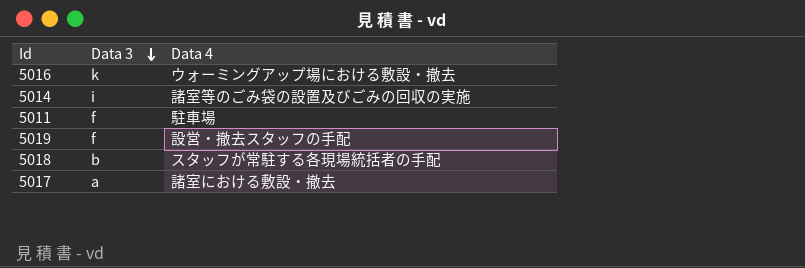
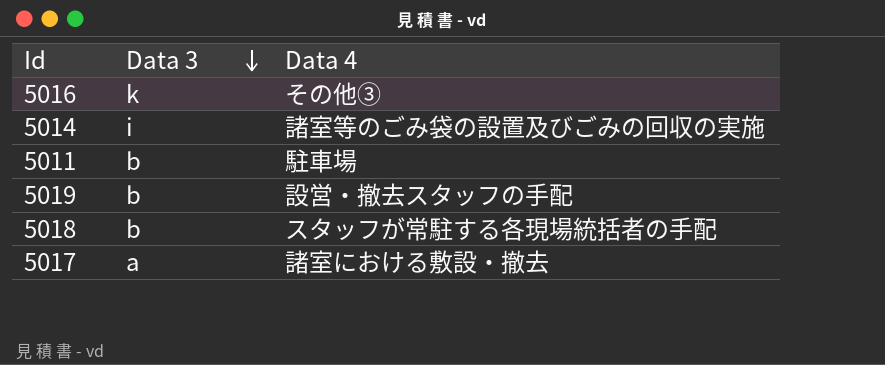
5016 | Data 4: ウォーミングアップ場における敷設・撤去 -> その他③
5011 | Data 3: f -> b
5019 | Data 3: f -> b

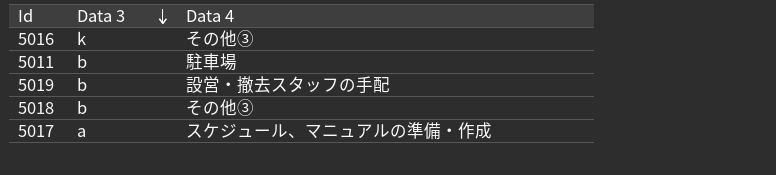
row 5014: i | 諸室等のごみ袋の設置及びごみの回収の実施 -> none
5018 | Data 4: スタッフが常駐する各現場統括者の手配 -> その他③
5017 | Data 4: 諸室における敷設・撤去 -> スケジュール、マニュアルの準備・作成

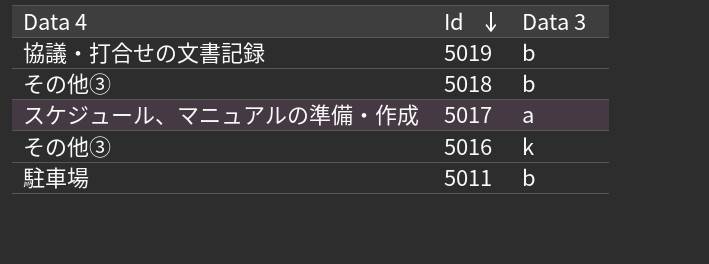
row order: Data 3 descending -> Id descending
column Data 4 | position: 3 -> 1
5019 | Data 4: 設営・撤去スタッフの手配 -> 協議・打合せの文書記録

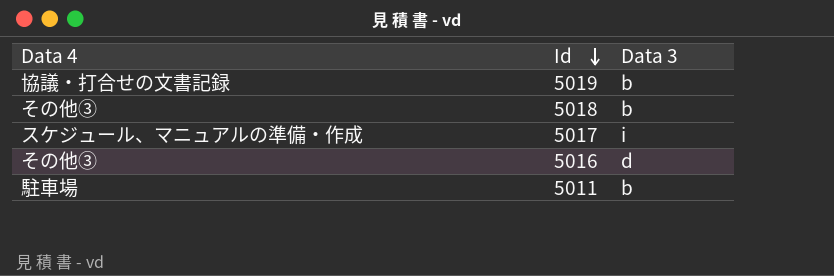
5017 | Data 3: a -> i
5016 | Data 3: k -> d

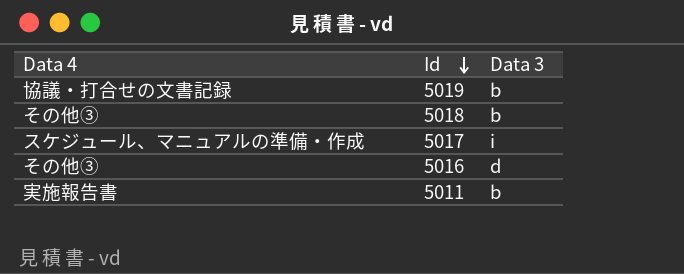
5011 | Data 4: 駐車場 -> 実施報告書

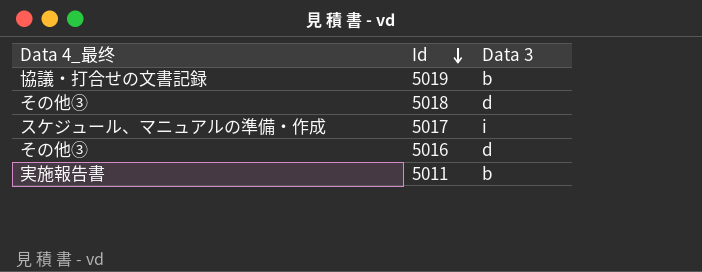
column name: Data 4 -> Data 4_最终
5018 | Data 3: b -> d

